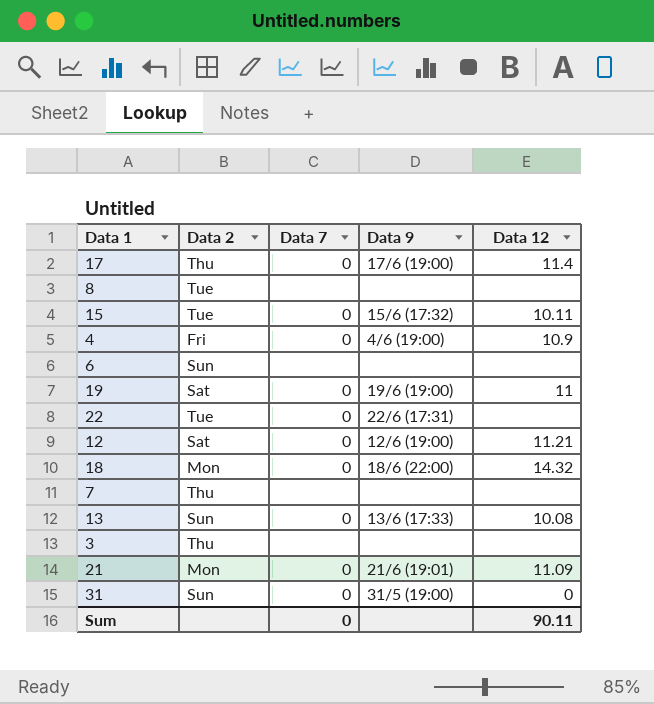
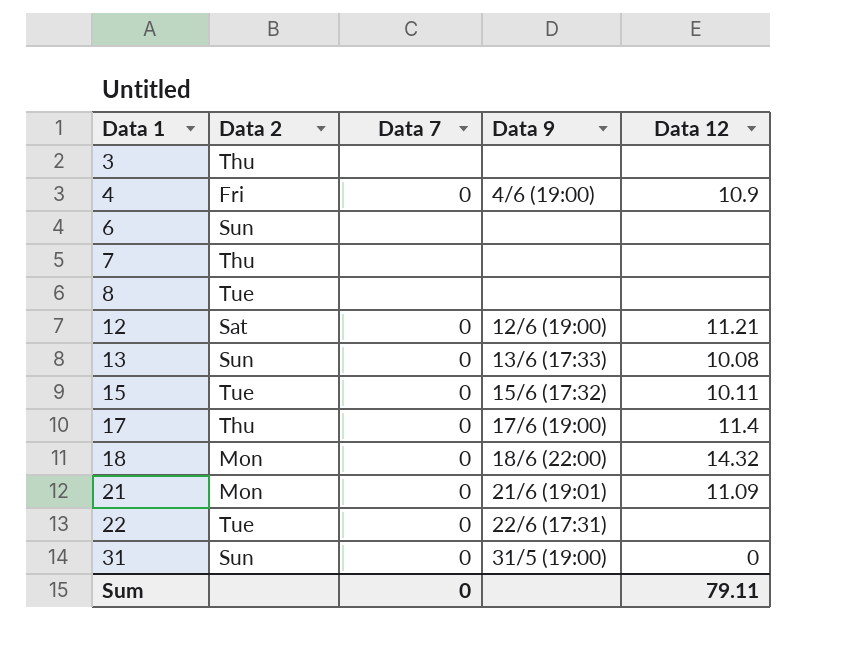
row order: none -> Data 1 ascending
row 19: Sat | 0 | 19/6 (19:00) | 11 -> none
Sum | Data 12: 90.11 -> 79.11

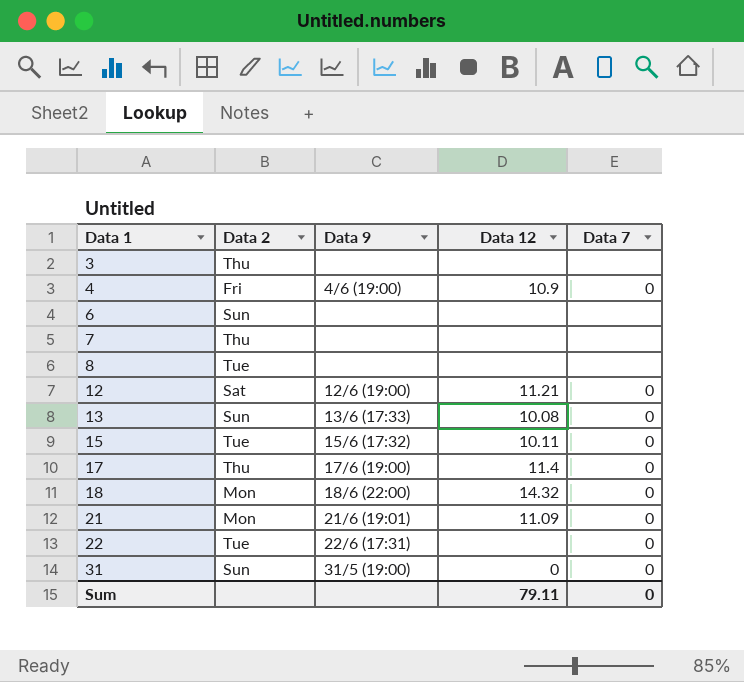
column Data 7 | position: 3 -> 5

